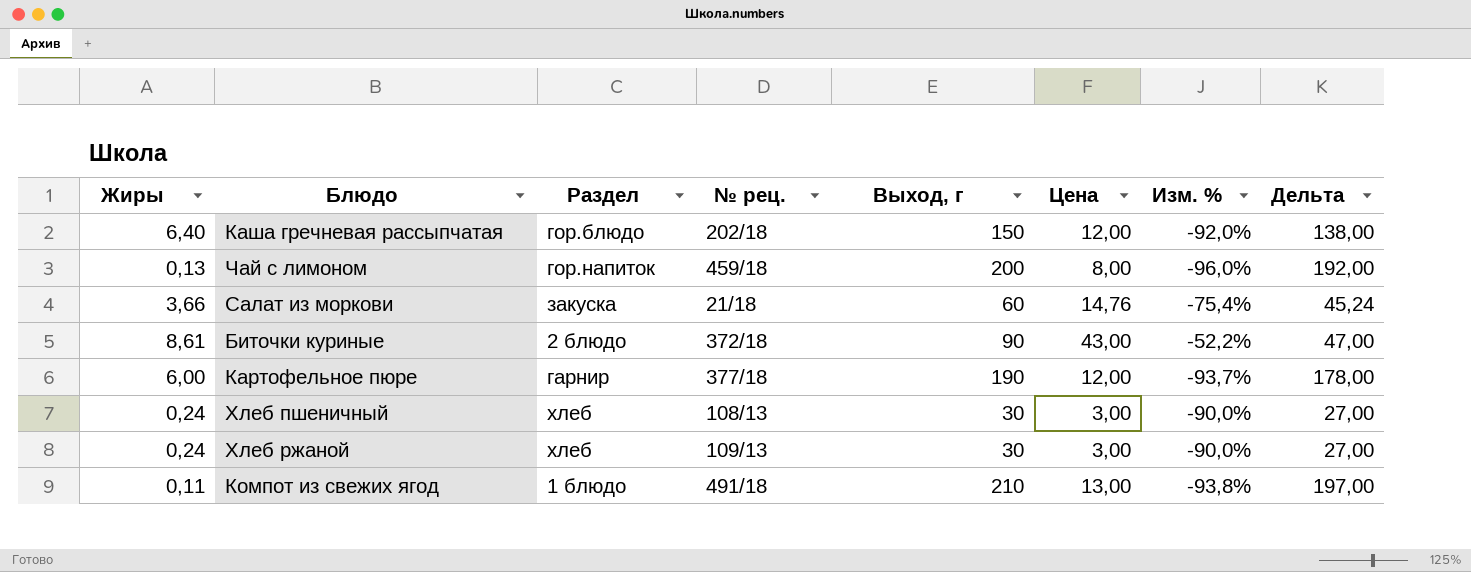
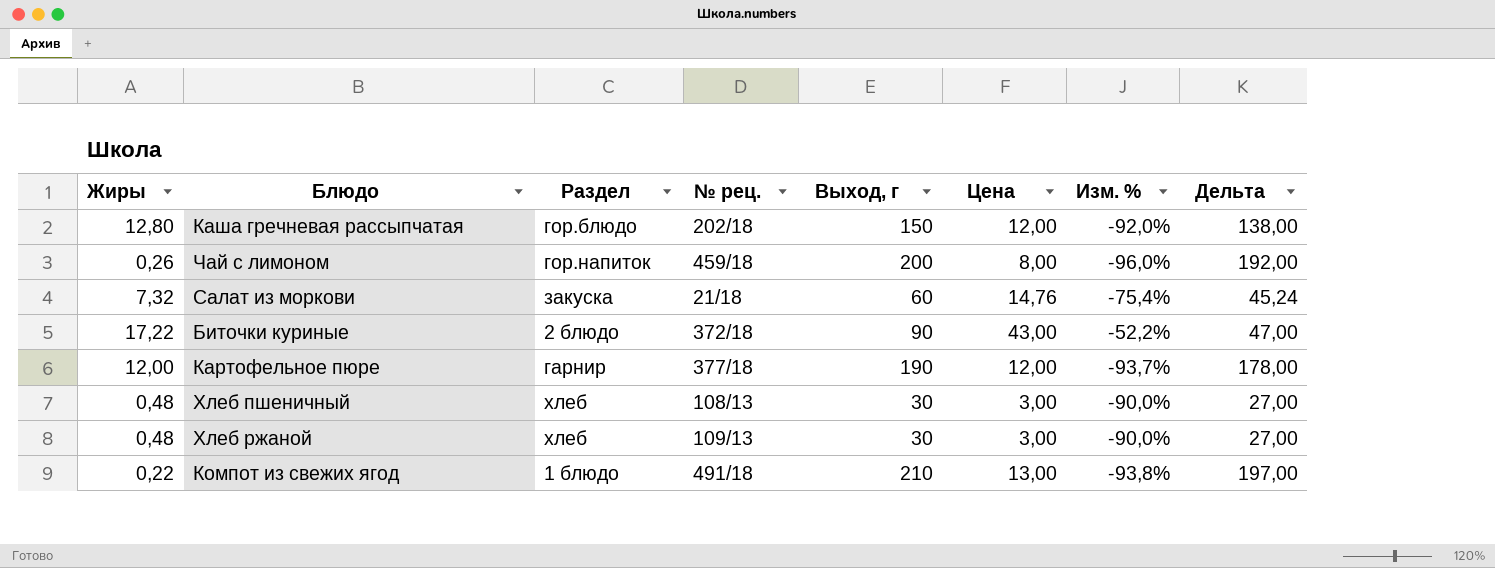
Каша гречневая рассыпчатая | Жиры: 6,40 -> 12,80
Чай с лимоном | Жиры: 0,13 -> 0,26
Салат из моркови | Жиры: 3,66 -> 7,32
Биточки куриные | Жиры: 8,61 -> 17,22
Картофельное пюре | Жиры: 6,00 -> 12,00
Хлеб пшеничный | Жиры: 0,24 -> 0,48
Хлеб ржаной | Жиры: 0,24 -> 0,48
Компот из свежих ягод | Жиры: 0,11 -> 0,22

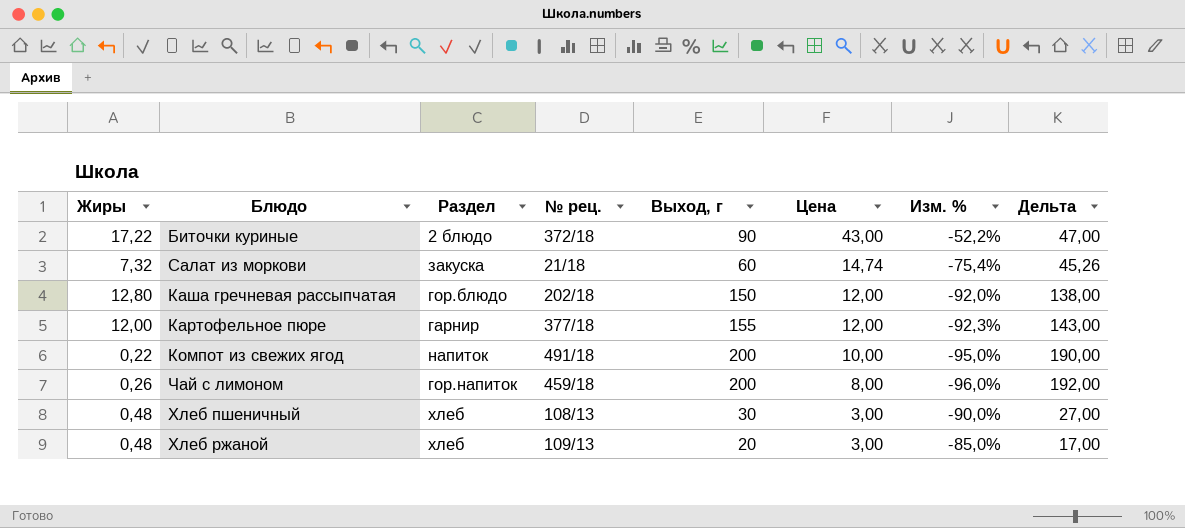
row order: none -> Цена descending
Салат из моркови | Цена: 14,76 -> 14,74
Салат из моркови | Дельта: 45,24 -> 45,26
Картофельное пюре | Выход, г: 190 -> 155
Картофельное пюре | Изм. %: -93,7% -> -92,3%
Картофельное пюре | Дельта: 178,00 -> 143,00
Компот из свежих ягод | Раздел: 1 блюдо -> напиток
Компот из свежих ягод | Выход, г: 210 -> 200
Компот из свежих ягод | Цена: 13,00 -> 10,00
Компот из свежих ягод | Изм. %: -93,8% -> -95,0%
Компот из свежих ягод | Дельта: 197,00 -> 190,00
Хлеб ржаной | Выход, г: 30 -> 20
Хлеб ржаной | Изм. %: -90,0% -> -85,0%
Хлеб ржаной | Дельта: 27,00 -> 17,00

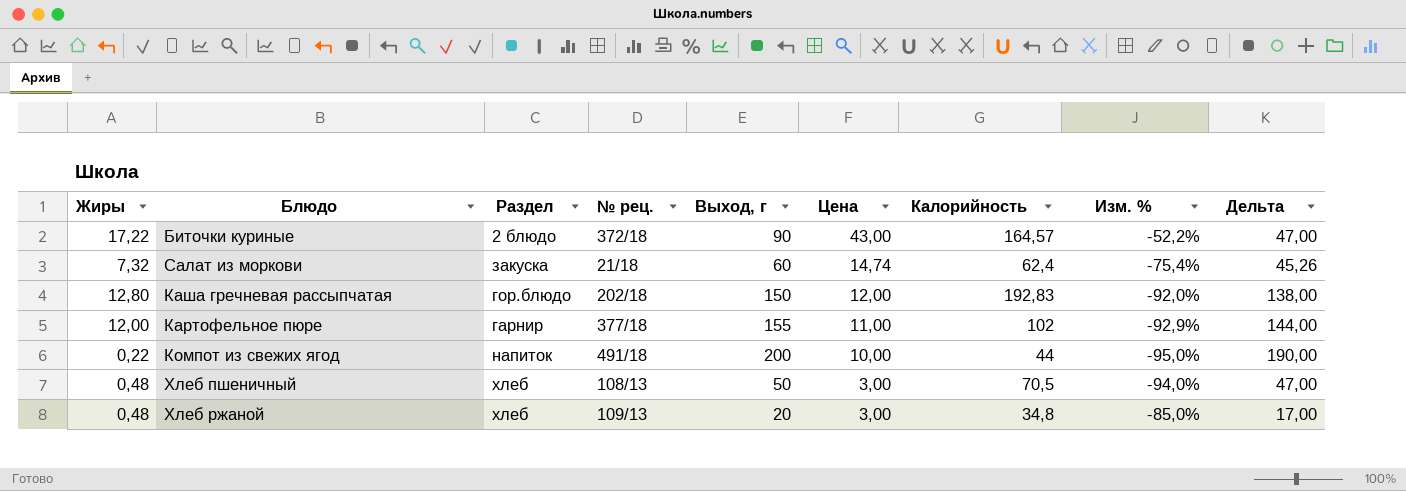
column Калорийность | position: none -> 7
row Чай с лимоном: 0,26 | гор.напиток | 459/18 | 200 | 8,00 | -96,0% | 192,00 -> none
Картофельное пюре | Цена: 12,00 -> 11,00
Картофельное пюре | Изм. %: -92,3% -> -92,9%
Картофельное пюре | Дельта: 143,00 -> 144,00
Хлеб пшеничный | Выход, г: 30 -> 50
Хлеб пшеничный | Изм. %: -90,0% -> -94,0%
Хлеб пшеничный | Дельта: 27,00 -> 47,00

